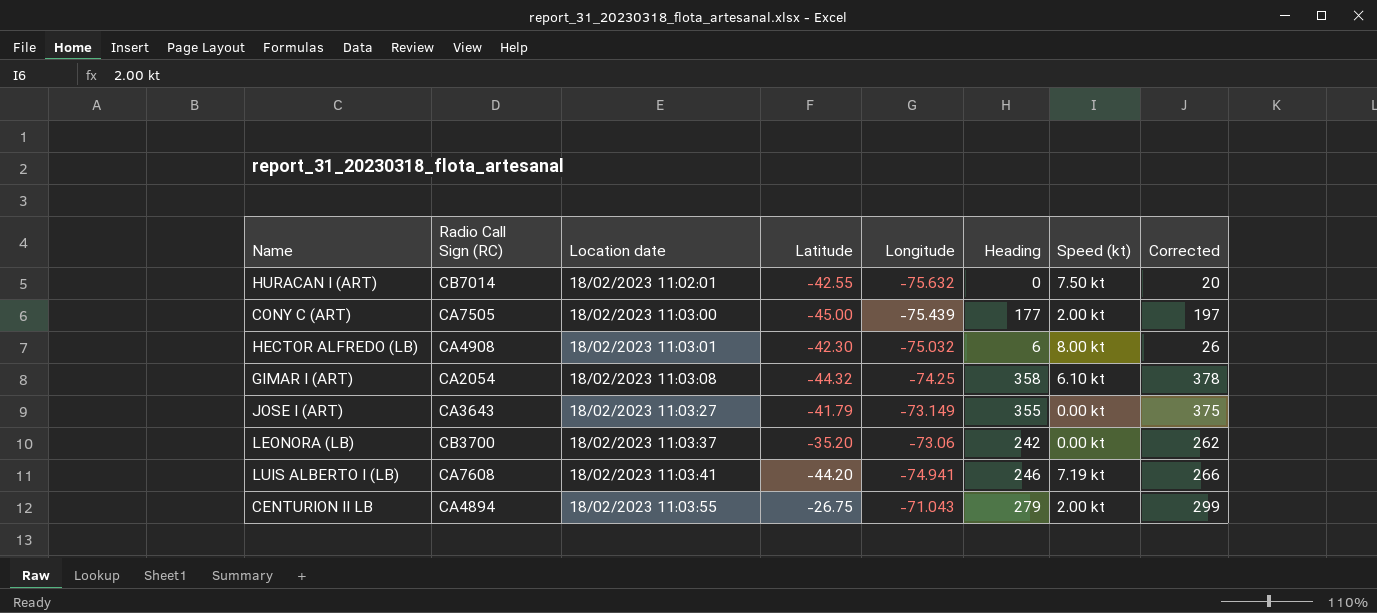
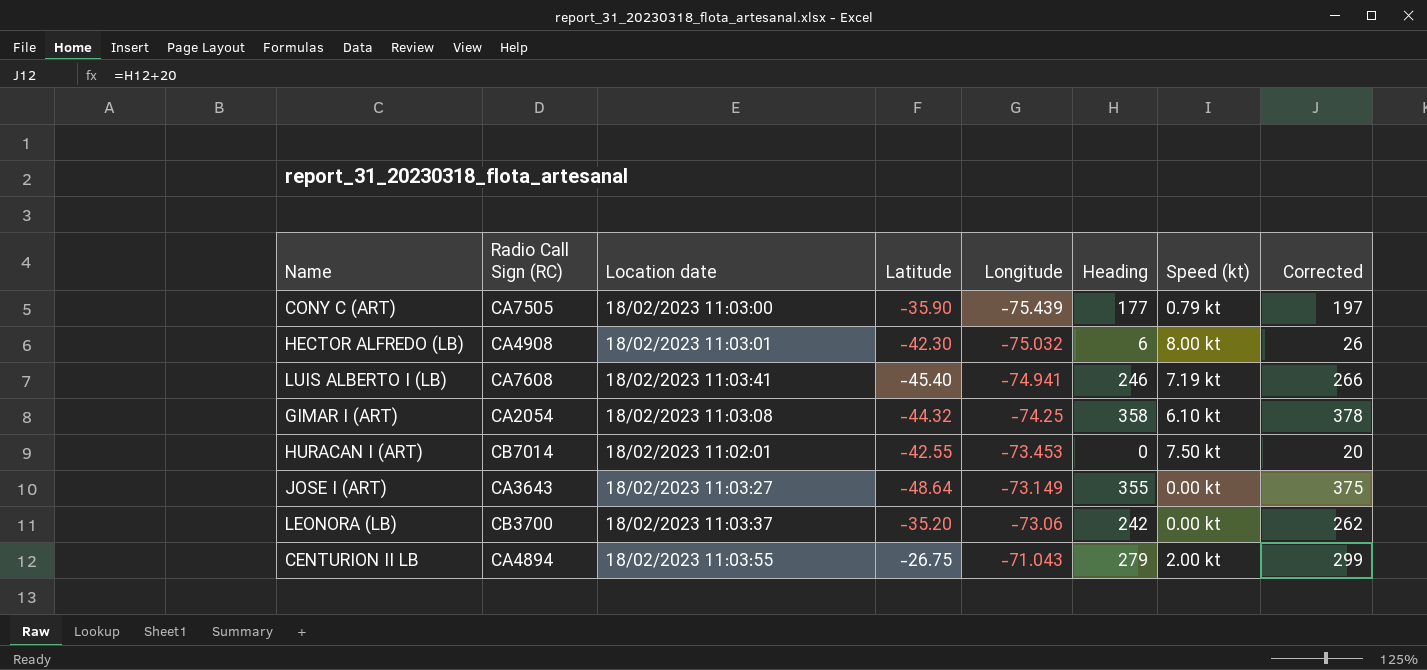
row order: Location date ascending -> Longitude ascending
CONY C (ART) | Latitude: -45.00 -> -35.90
CONY C (ART) | Speed (kt): 2.00 kt -> 0.79 kt
LUIS ALBERTO I (LB) | Latitude: -44.20 -> -45.40
HURACAN I (ART) | Longitude: -75.632 -> -73.453
JOSE I (ART) | Latitude: -41.79 -> -48.64

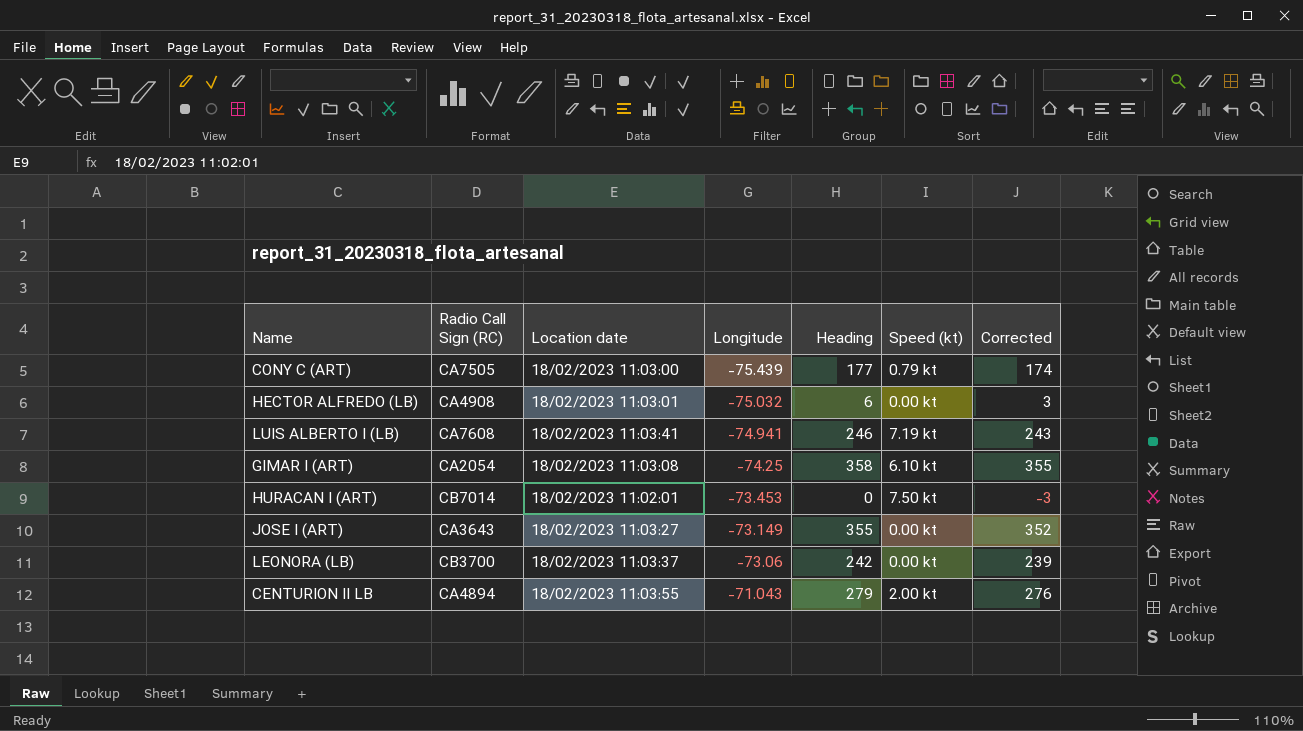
column Latitude | position: 4 -> none
column Corrected | formula: [Heading] + 20 -> [Heading] - 3
HECTOR ALFREDO (LB) | Speed (kt): 8.00 kt -> 0.00 kt

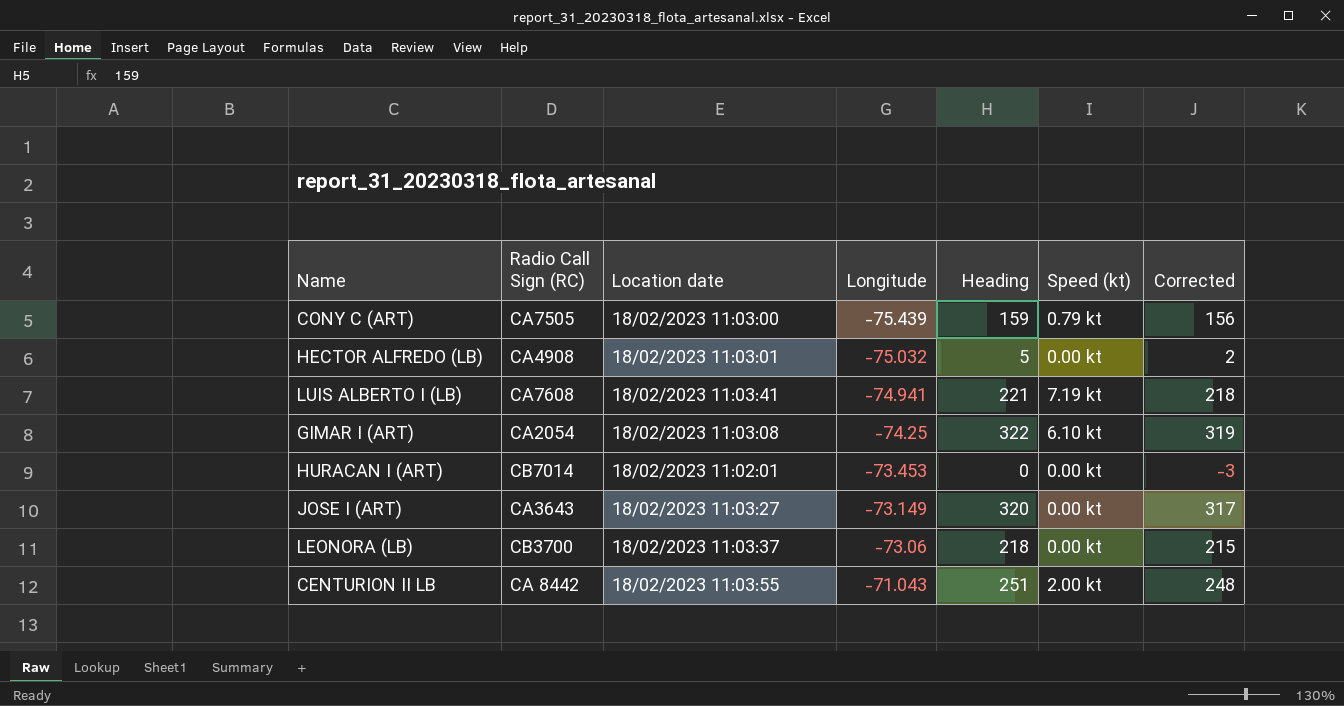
CONY C (ART) | Heading: 177 -> 159
CONY C (ART) | Corrected: 174 -> 156
HECTOR ALFREDO (LB) | Heading: 6 -> 5
HECTOR ALFREDO (LB) | Corrected: 3 -> 2
LUIS ALBERTO I (LB) | Heading: 246 -> 221
LUIS ALBERTO I (LB) | Corrected: 243 -> 218
GIMAR I (ART) | Heading: 358 -> 322
GIMAR I (ART) | Corrected: 355 -> 319
HURACAN I (ART) | Speed (kt): 7.50 kt -> 0.00 kt
JOSE I (ART) | Heading: 355 -> 320
JOSE I (ART) | Corrected: 352 -> 317
LEONORA (LB) | Heading: 242 -> 218
LEONORA (LB) | Corrected: 239 -> 215
CENTURION II LB | Radio Call Sign (RC): CA4894 -> CA 8442
CENTURION II LB | Heading: 279 -> 251
CENTURION II LB | Corrected: 276 -> 248

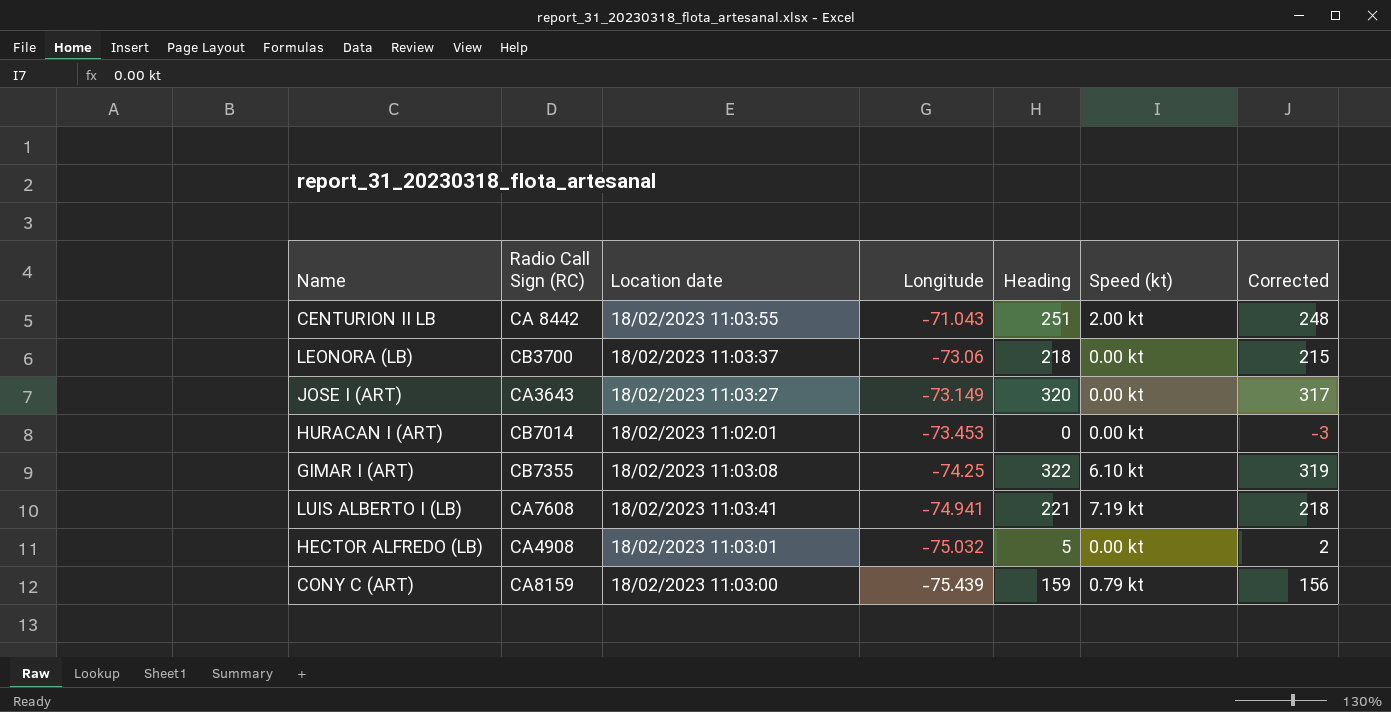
row order: Longitude ascending -> Longitude descending
GIMAR I (ART) | Radio Call Sign (RC): CA2054 -> CB7355
CONY C (ART) | Radio Call Sign (RC): CA7505 -> CA8159

